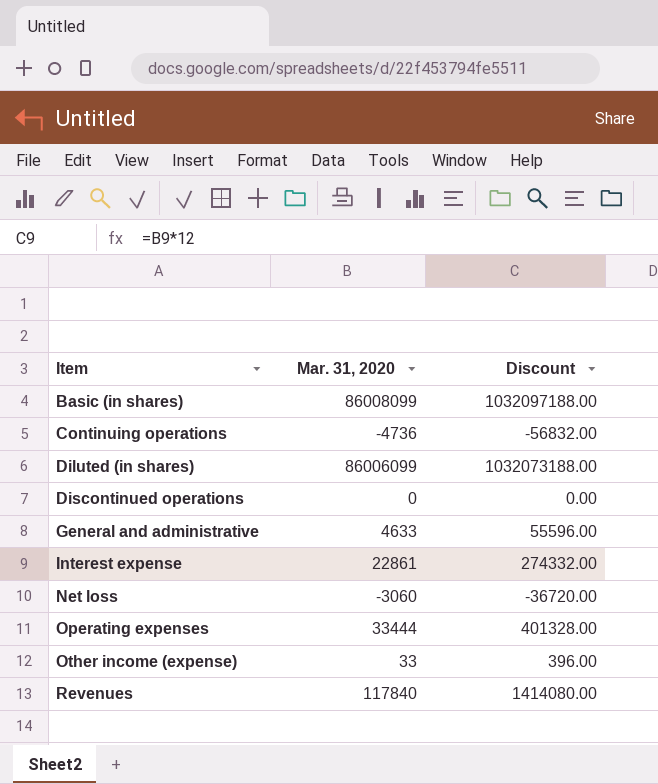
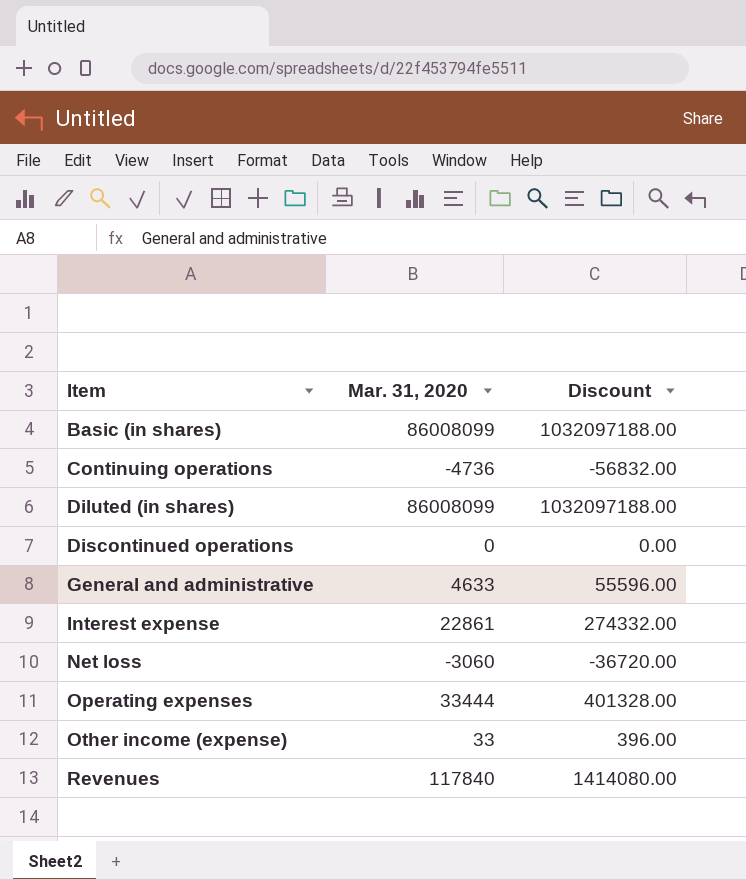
Diluted (in shares) | Mar. 31, 2020: 86006099 -> 86008099
Diluted (in shares) | Discount: 1032073188.00 -> 1032097188.00

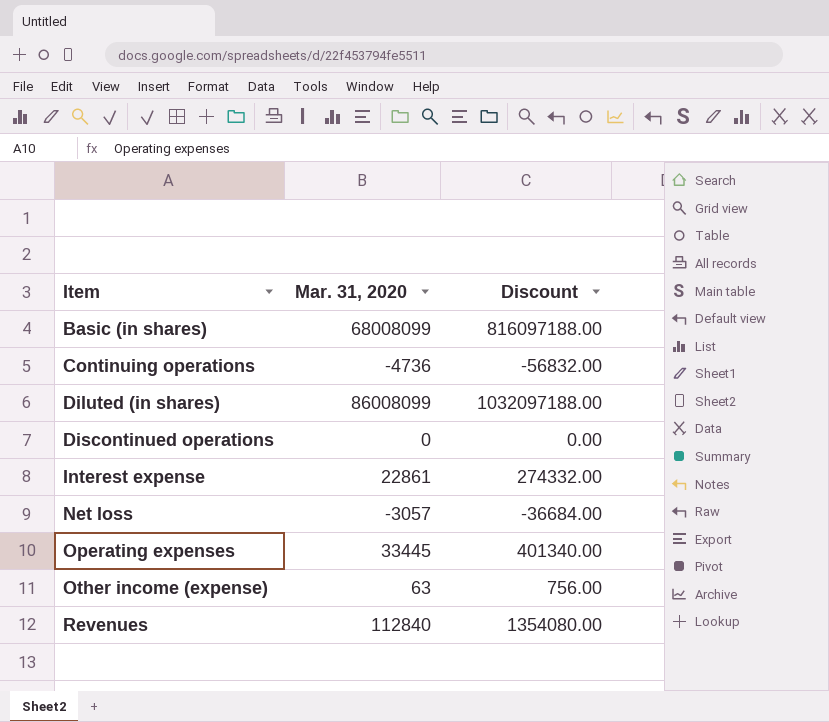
row General and administrative: 4633 | 55596.00 -> none
Basic (in shares) | Mar. 31, 2020: 86008099 -> 68008099
Basic (in shares) | Discount: 1032097188.00 -> 816097188.00
Net loss | Mar. 31, 2020: -3060 -> -3057
Net loss | Discount: -36720.00 -> -36684.00
Operating expenses | Mar. 31, 2020: 33444 -> 33445
Operating expenses | Discount: 401328.00 -> 401340.00
Other income (expense) | Mar. 31, 2020: 33 -> 63
Other income (expense) | Discount: 396.00 -> 756.00
Revenues | Mar. 31, 2020: 117840 -> 112840
Revenues | Discount: 1414080.00 -> 1354080.00

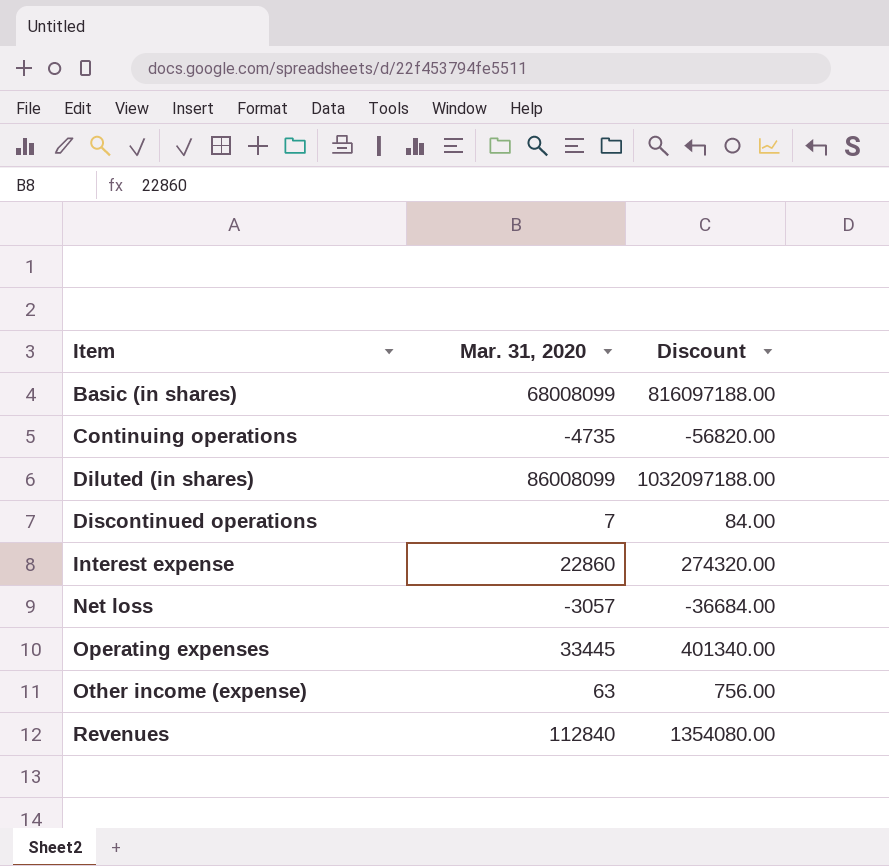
Continuing operations | Mar. 31, 2020: -4736 -> -4735
Continuing operations | Discount: -56832.00 -> -56820.00
Discontinued operations | Mar. 31, 2020: 0 -> 7
Discontinued operations | Discount: 0.00 -> 84.00
Interest expense | Mar. 31, 2020: 22861 -> 22860
Interest expense | Discount: 274332.00 -> 274320.00

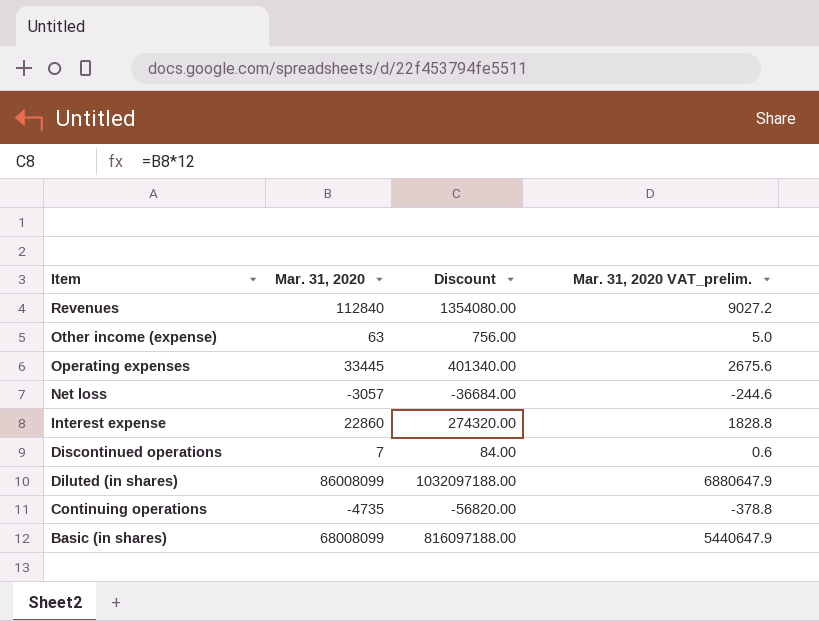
row order: Item ascending -> Item descending
column Mar. 31, 2020 VAT_prelim. | formula: none -> [Mar. 31, 2020] * 0.08

